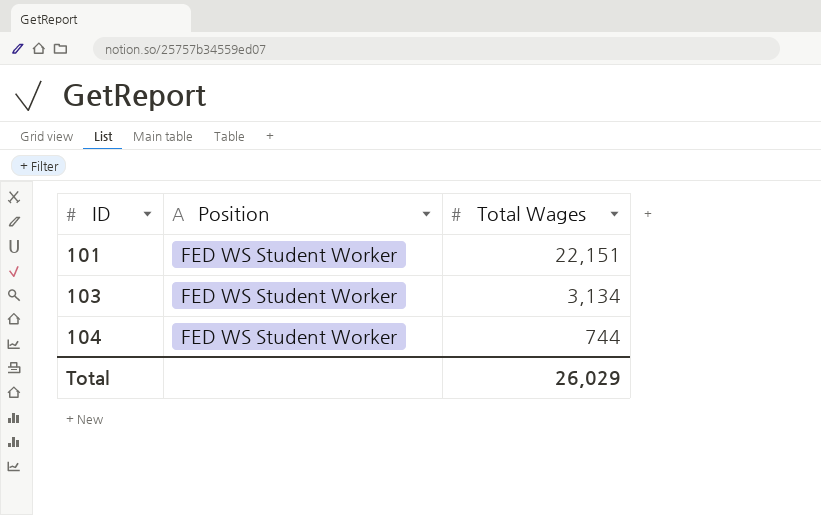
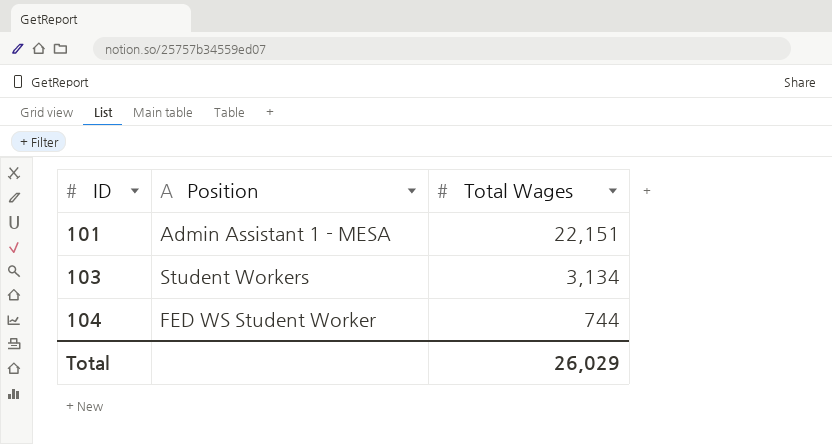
101 | Position: FED WS Student Worker -> Admin Assistant 1 - MESA
103 | Position: FED WS Student Worker -> Student Workers

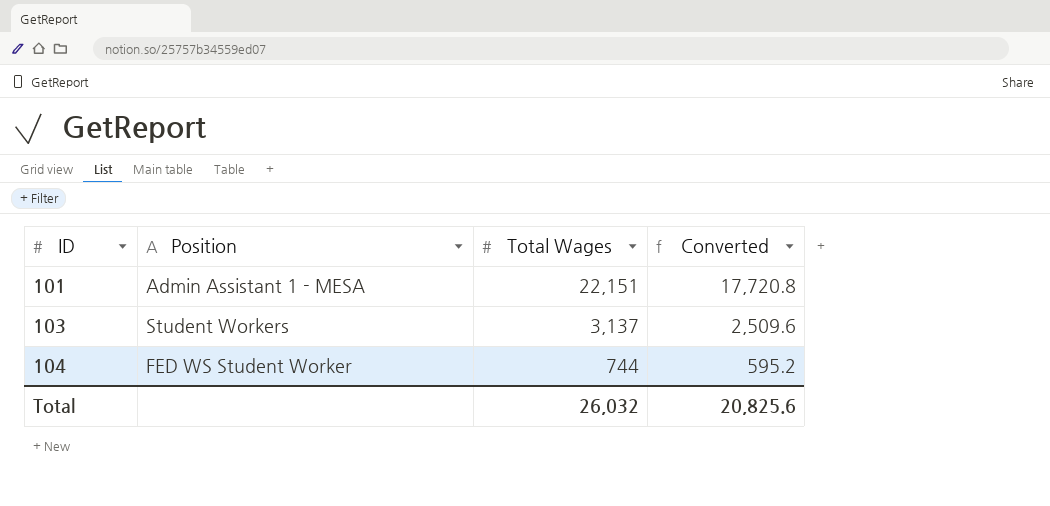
column Converted | formula: none -> [Total Wages] * 0.8
103 | Total Wages: 3,134 -> 3,137
Total | Total Wages: 26,029 -> 26,032

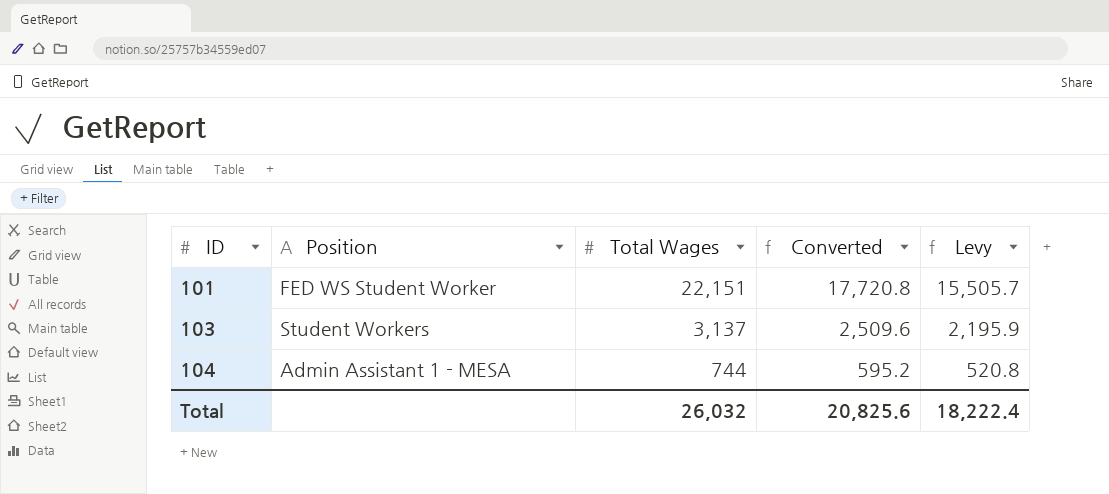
column Levy | formula: none -> [Total Wages] * 0.7
101 | Position: Admin Assistant 1 - MESA -> FED WS Student Worker
104 | Position: FED WS Student Worker -> Admin Assistant 1 - MESA

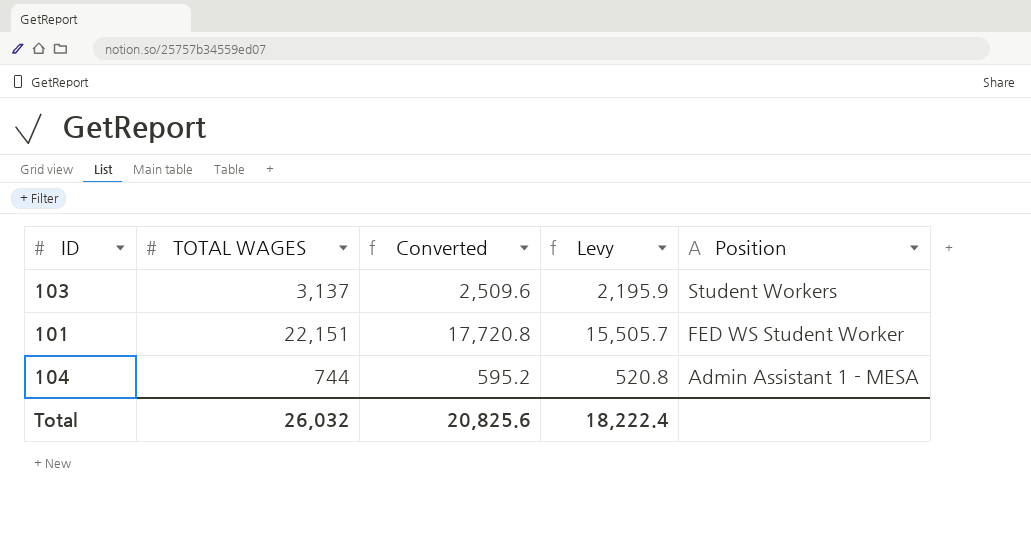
row order: ID ascending -> Position descending
column name: Total Wages -> TOTAL WAGES
column Position | position: 2 -> 5

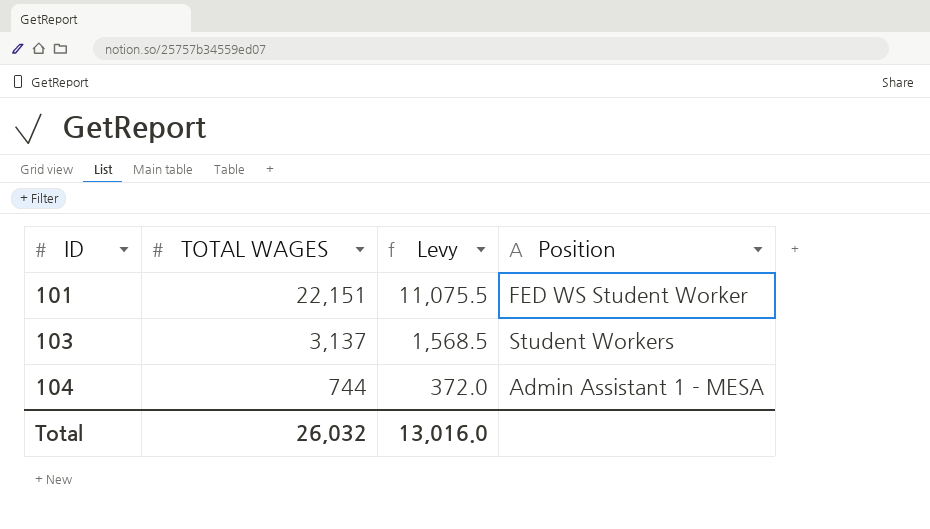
row order: Position descending -> ID ascending
column Converted | formula: [TOTAL WAGES] * 0.8 -> none
column Levy | formula: [TOTAL WAGES] * 0.7 -> [TOTAL WAGES] * 0.5
Total | Levy: 18,222.4 -> 13,016.0

